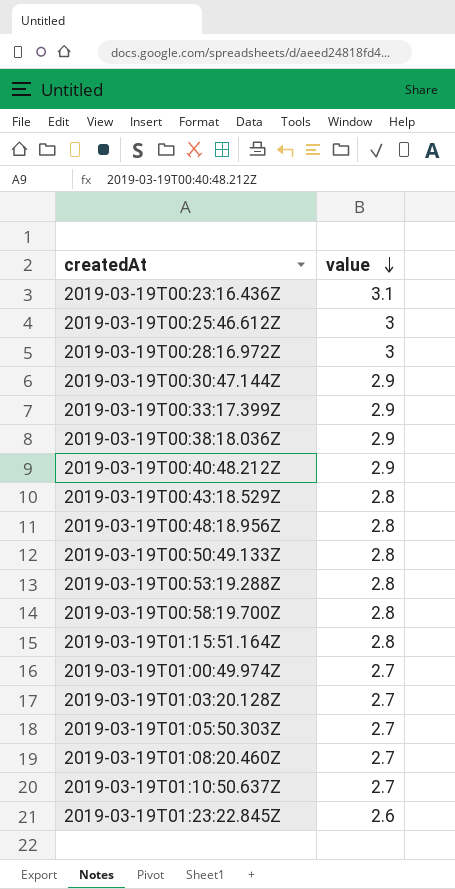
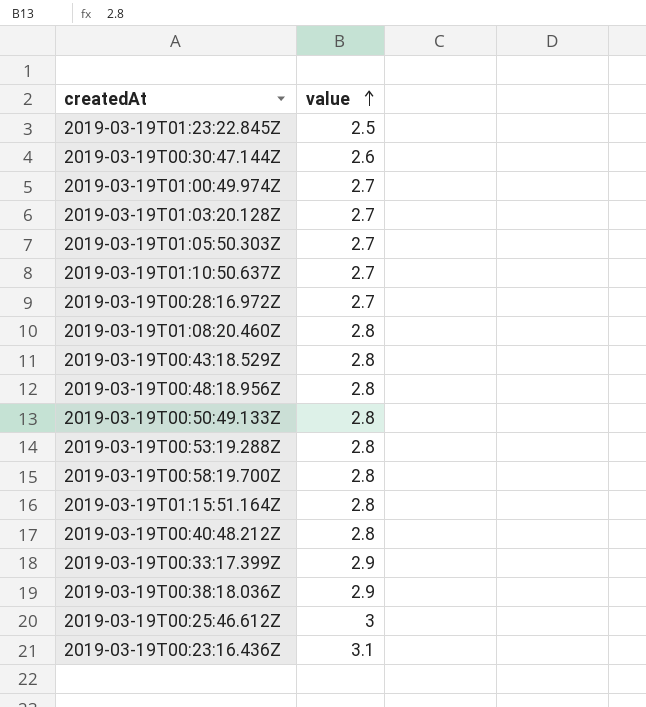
row order: value descending -> value ascending
2019-03-19T01:23:22.845Z | value: 2.6 -> 2.5
2019-03-19T00:30:47.144Z | value: 2.9 -> 2.6
2019-03-19T00:28:16.972Z | value: 3 -> 2.7
2019-03-19T01:08:20.460Z | value: 2.7 -> 2.8
2019-03-19T00:40:48.212Z | value: 2.9 -> 2.8

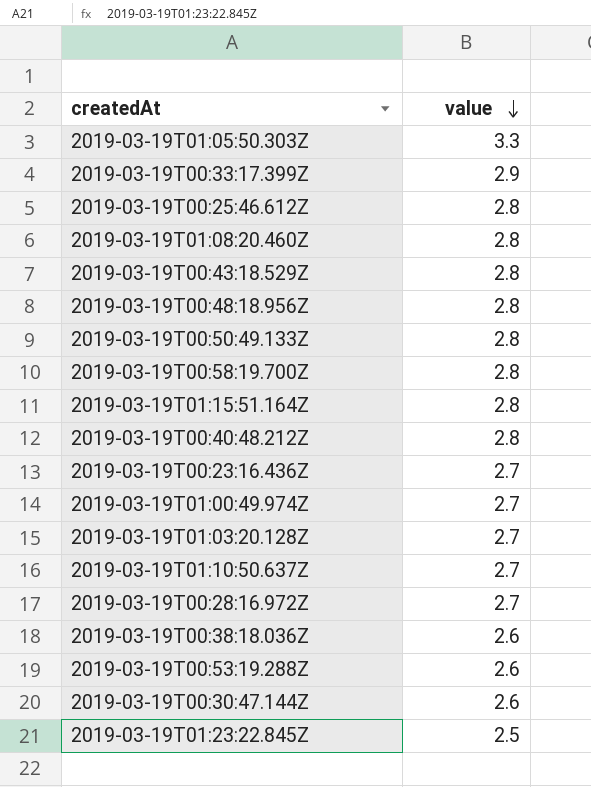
row order: value ascending -> value descending
2019-03-19T01:05:50.303Z | value: 2.7 -> 3.3
2019-03-19T00:25:46.612Z | value: 3 -> 2.8
2019-03-19T00:23:16.436Z | value: 3.1 -> 2.7
2019-03-19T00:38:18.036Z | value: 2.9 -> 2.6
2019-03-19T00:53:19.288Z | value: 2.8 -> 2.6

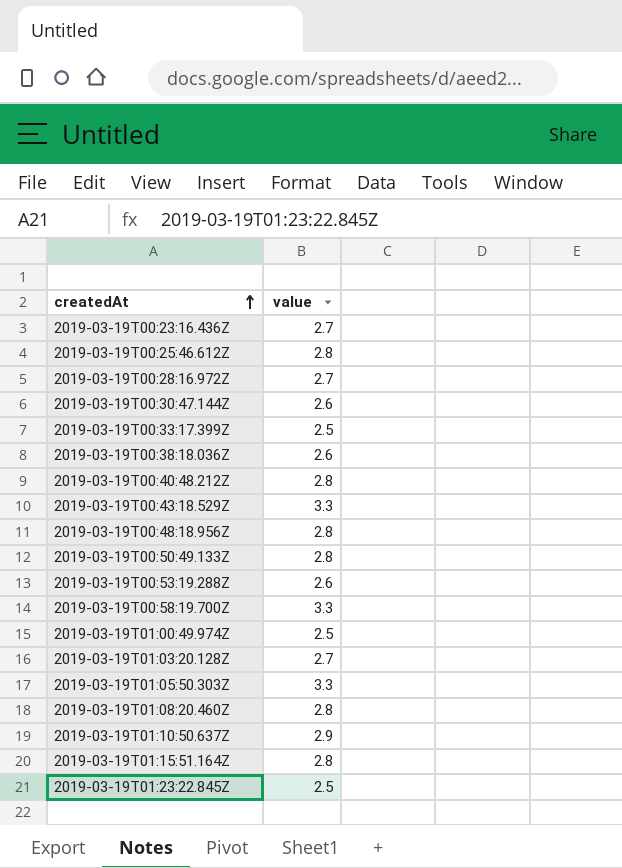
row order: value descending -> createdAt ascending
2019-03-19T00:33:17.399Z | value: 2.9 -> 2.5
2019-03-19T00:43:18.529Z | value: 2.8 -> 3.3
2019-03-19T00:58:19.700Z | value: 2.8 -> 3.3
2019-03-19T01:00:49.974Z | value: 2.7 -> 2.5
2019-03-19T01:10:50.637Z | value: 2.7 -> 2.9

